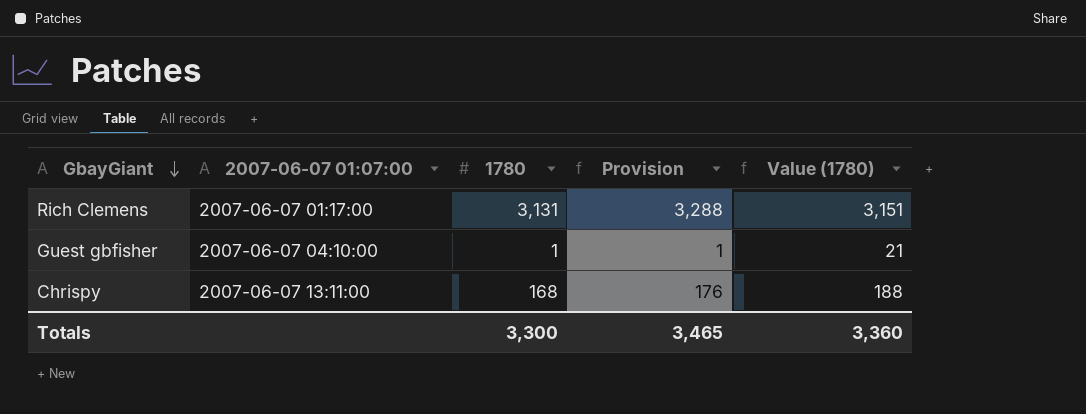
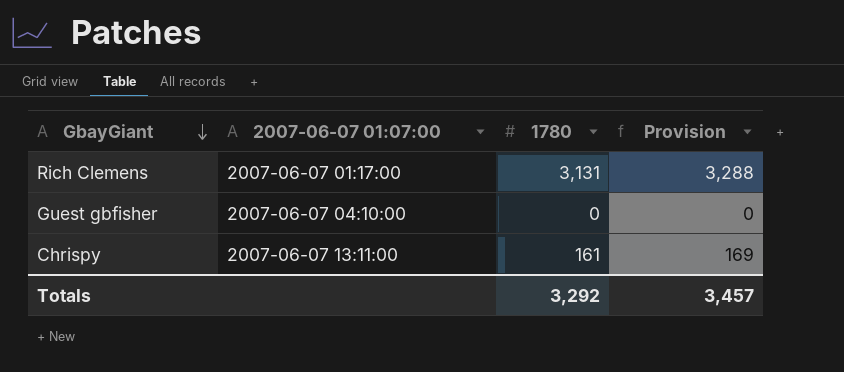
column Value (1780) | formula: [1780] + 20 -> none
Guest gbfisher | 1780: 1 -> 0
Guest gbfisher | Provision: 1 -> 0
Chrispy | 1780: 168 -> 161
Chrispy | Provision: 176 -> 169
Totals | 1780: 3,300 -> 3,292
Totals | Provision: 3,465 -> 3,457

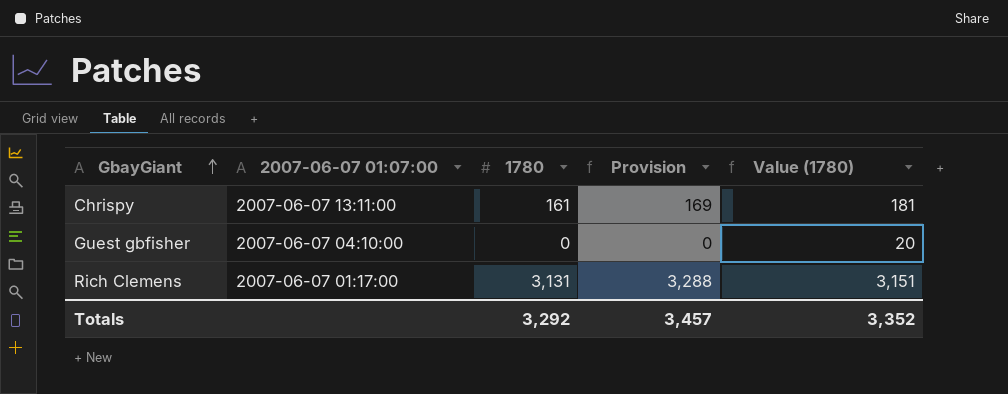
row order: GbayGiant descending -> GbayGiant ascending
column Value (1780) | formula: none -> [1780] + 20

